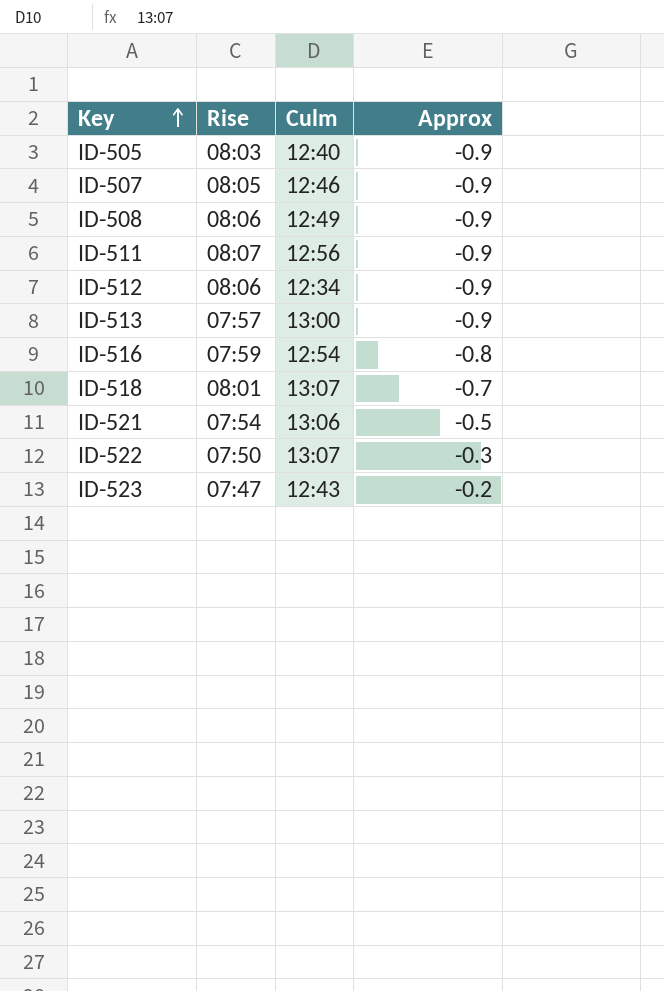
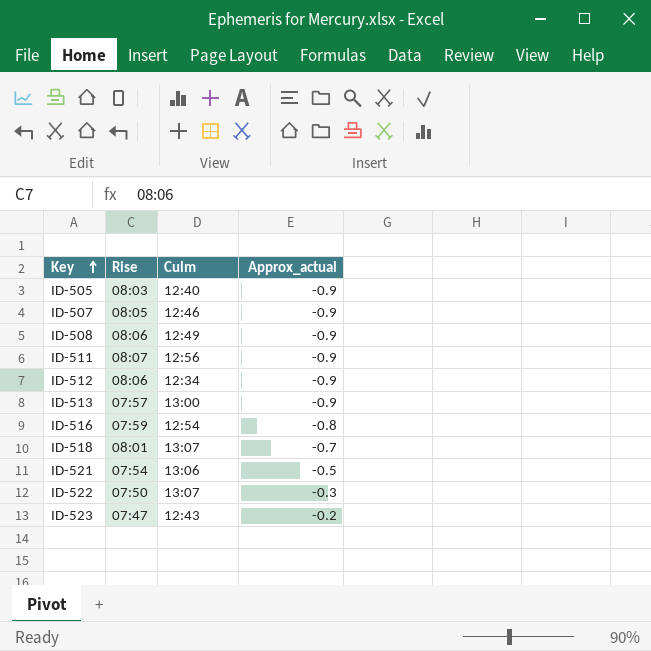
column name: Approx -> Approx_actual

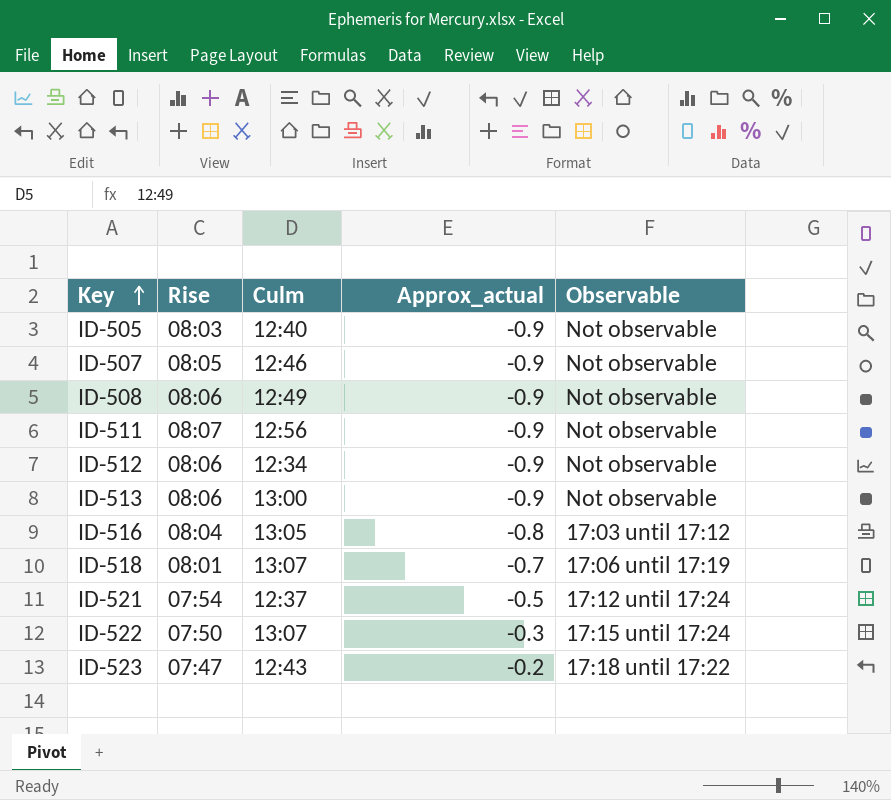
column Observable | position: none -> 5
ID-513 | Rise: 07:57 -> 08:06
ID-516 | Rise: 07:59 -> 08:04
ID-516 | Culm: 12:54 -> 13:05
ID-521 | Culm: 13:06 -> 12:37

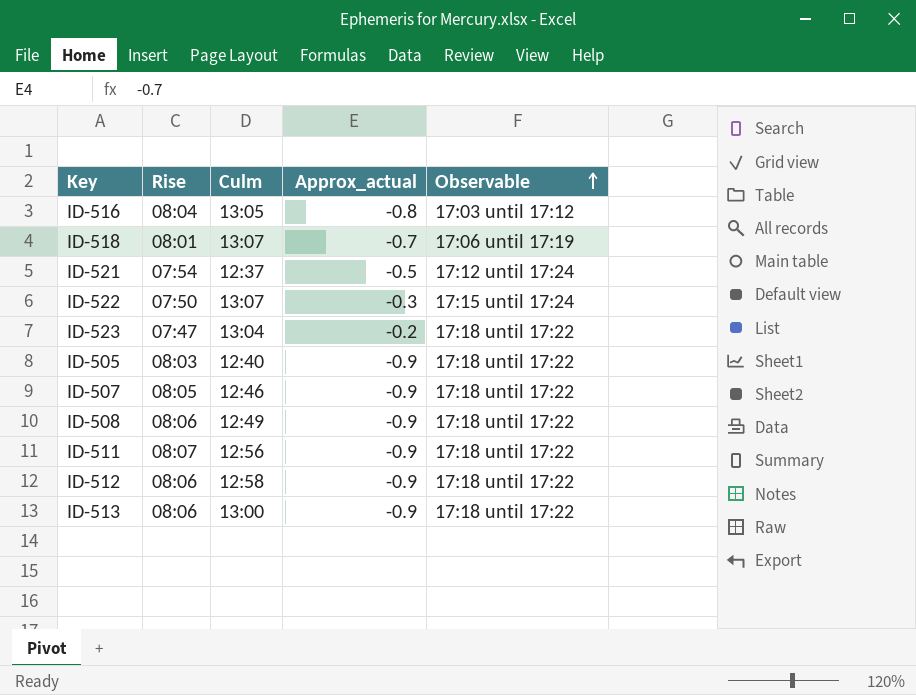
row order: Key ascending -> Observable ascending
ID-523 | Culm: 12:43 -> 13:04
ID-505 | Observable: Not observable -> 17:18 until 17:22
ID-507 | Observable: Not observable -> 17:18 until 17:22
ID-508 | Observable: Not observable -> 17:18 until 17:22
ID-511 | Observable: Not observable -> 17:18 until 17:22
ID-512 | Culm: 12:34 -> 12:58
ID-512 | Observable: Not observable -> 17:18 until 17:22
ID-513 | Observable: Not observable -> 17:18 until 17:22

